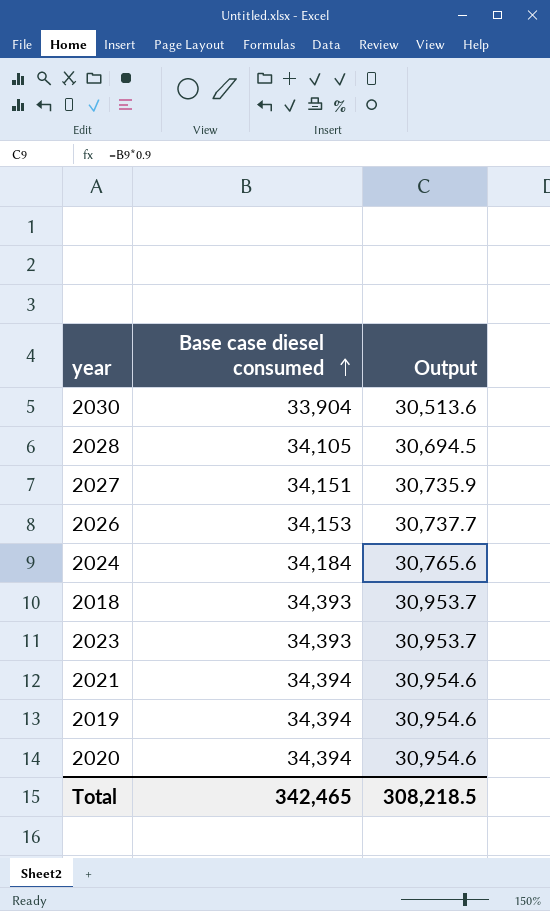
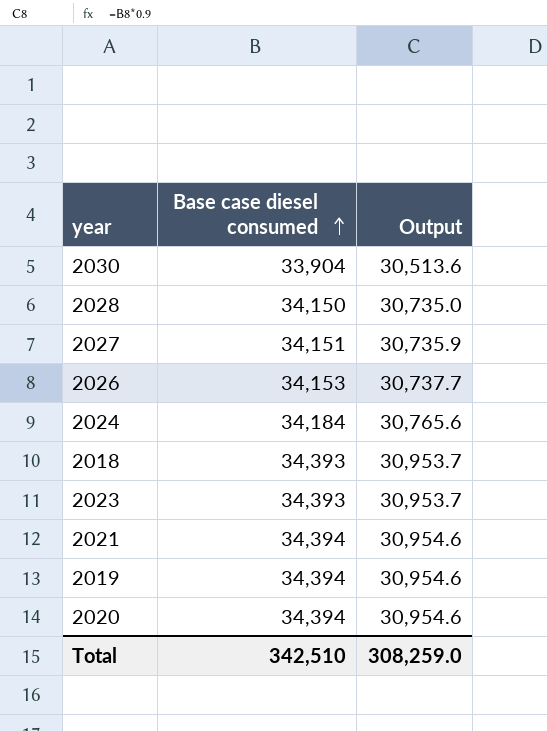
2028 | Base case diesel consumed: 34,105 -> 34,150
2028 | Output: 30,694.5 -> 30,735.0
Total | Base case diesel consumed: 342,465 -> 342,510
Total | Output: 308,218.5 -> 308,259.0

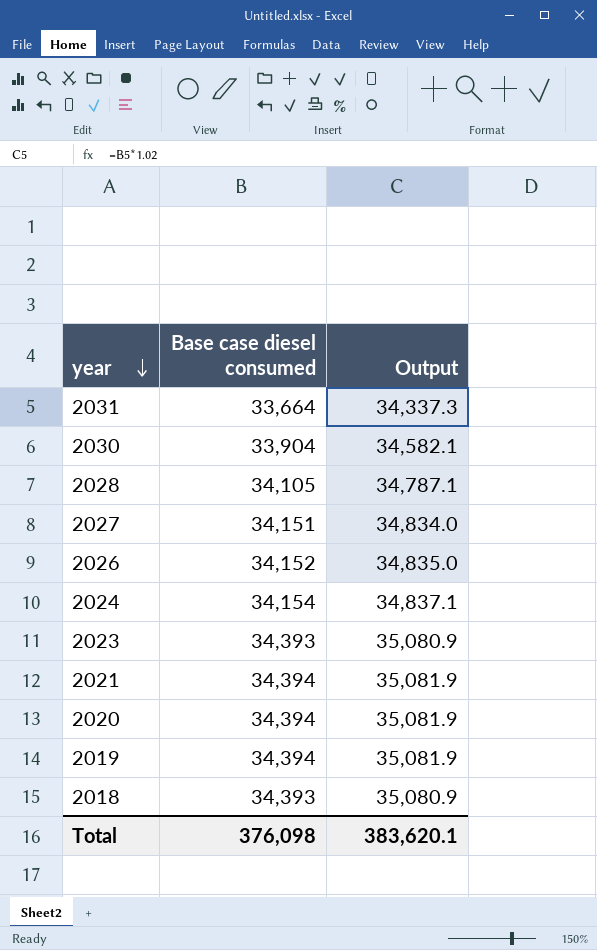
row order: Base case diesel consumed ascending -> year descending
column Output | formula: [Base case diesel consumed] * 0.9 -> [Base case diesel consumed] * 1.02
row 2031: none -> 33,664 | 34,337.3
2028 | Base case diesel consumed: 34,150 -> 34,105
2026 | Base case diesel consumed: 34,153 -> 34,152
2024 | Base case diesel consumed: 34,184 -> 34,154
Total | Base case diesel consumed: 342,510 -> 376,098
Total | Output: 308,259.0 -> 383,620.1

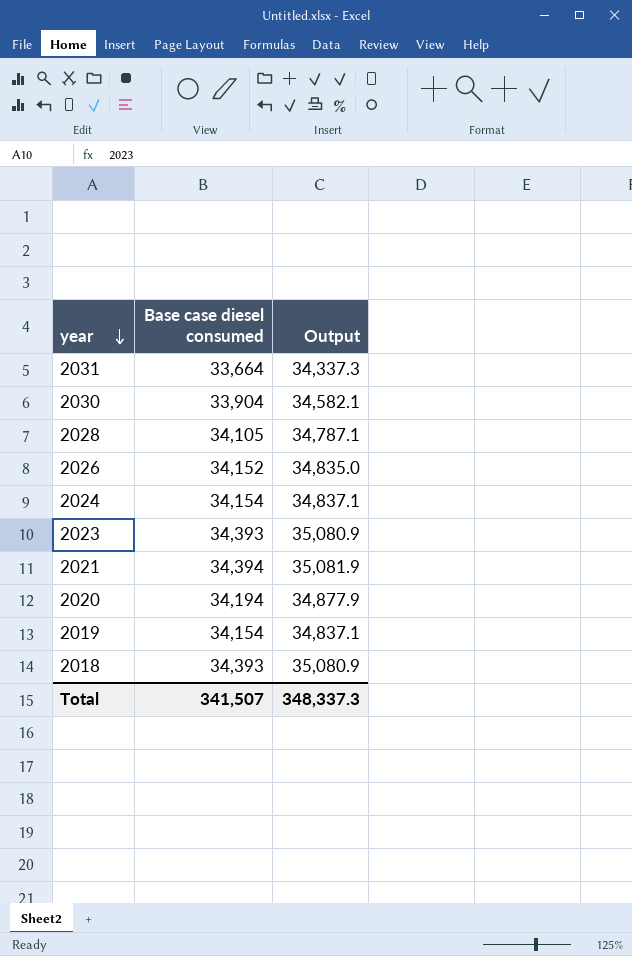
row 2027: 34,151 | 34,834.0 -> none
2020 | Base case diesel consumed: 34,394 -> 34,194
2020 | Output: 35,081.9 -> 34,877.9
2019 | Base case diesel consumed: 34,394 -> 34,154
2019 | Output: 35,081.9 -> 34,837.1
Total | Base case diesel consumed: 376,098 -> 341,507
Total | Output: 383,620.1 -> 348,337.3

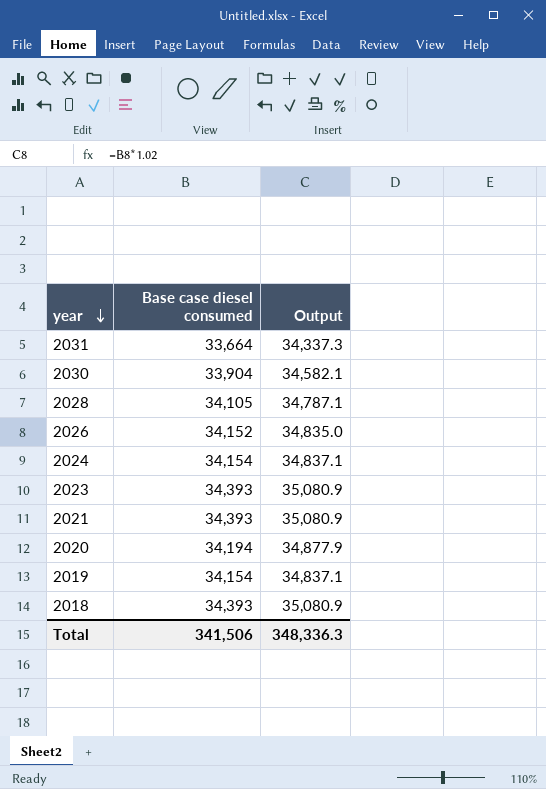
2021 | Base case diesel consumed: 34,394 -> 34,393
2021 | Output: 35,081.9 -> 35,080.9
Total | Base case diesel consumed: 341,507 -> 341,506
Total | Output: 348,337.3 -> 348,336.3

